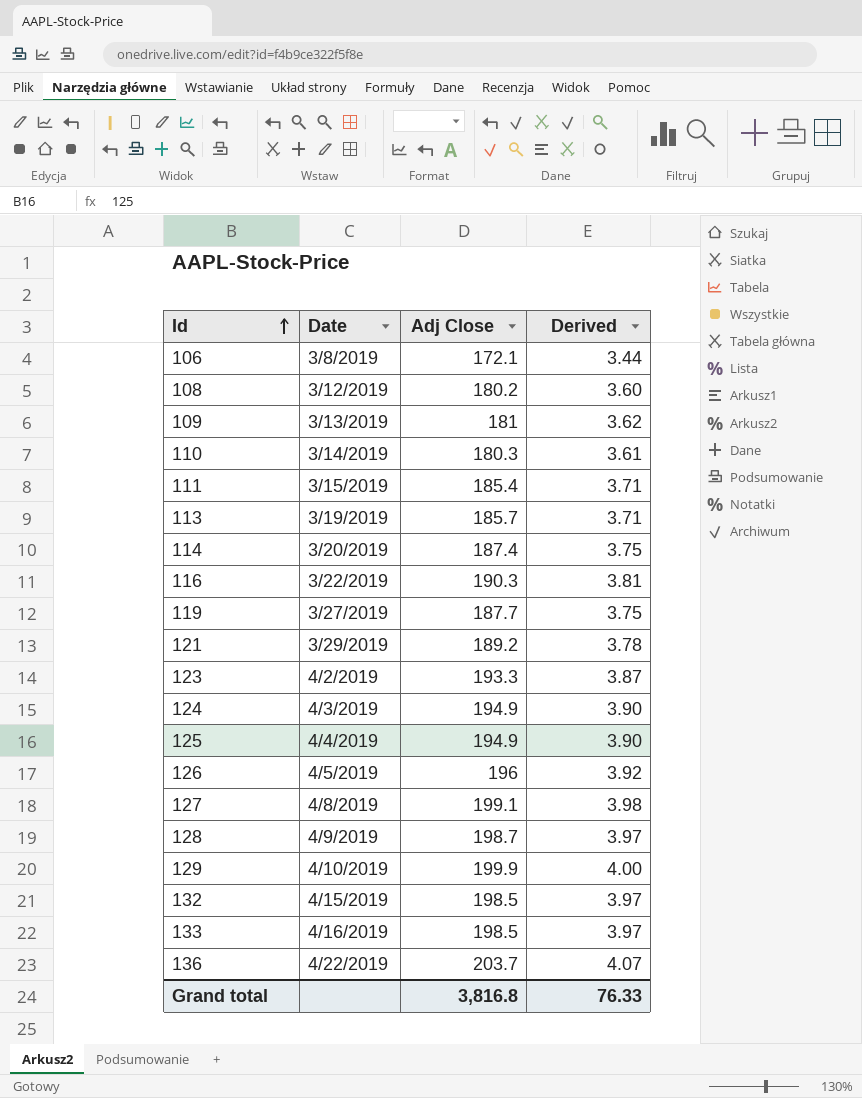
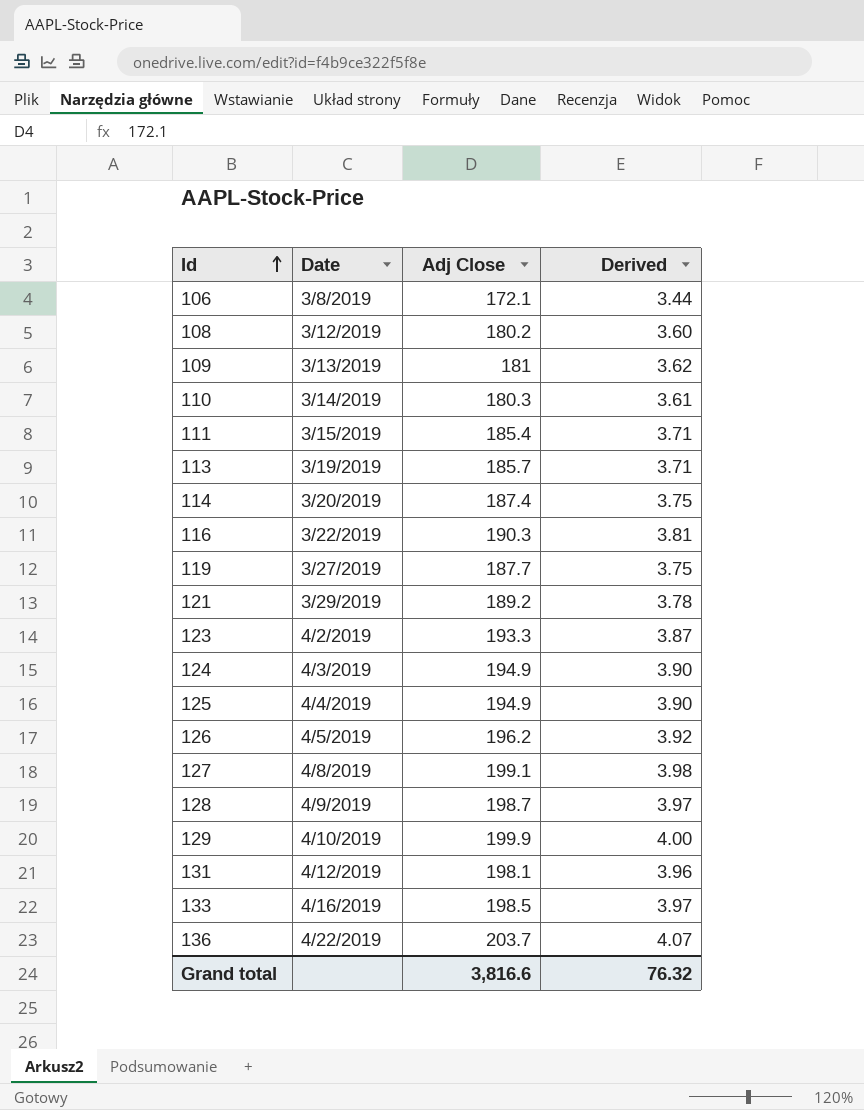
row 132: 4/15/2019 | 198.5 | 3.97 -> none
126 | Adj Close: 196 -> 196.2
row 131: none -> 4/12/2019 | 198.1 | 3.96
Grand total | Adj Close: 3,816.8 -> 3,816.6
Grand total | Derived: 76.33 -> 76.32

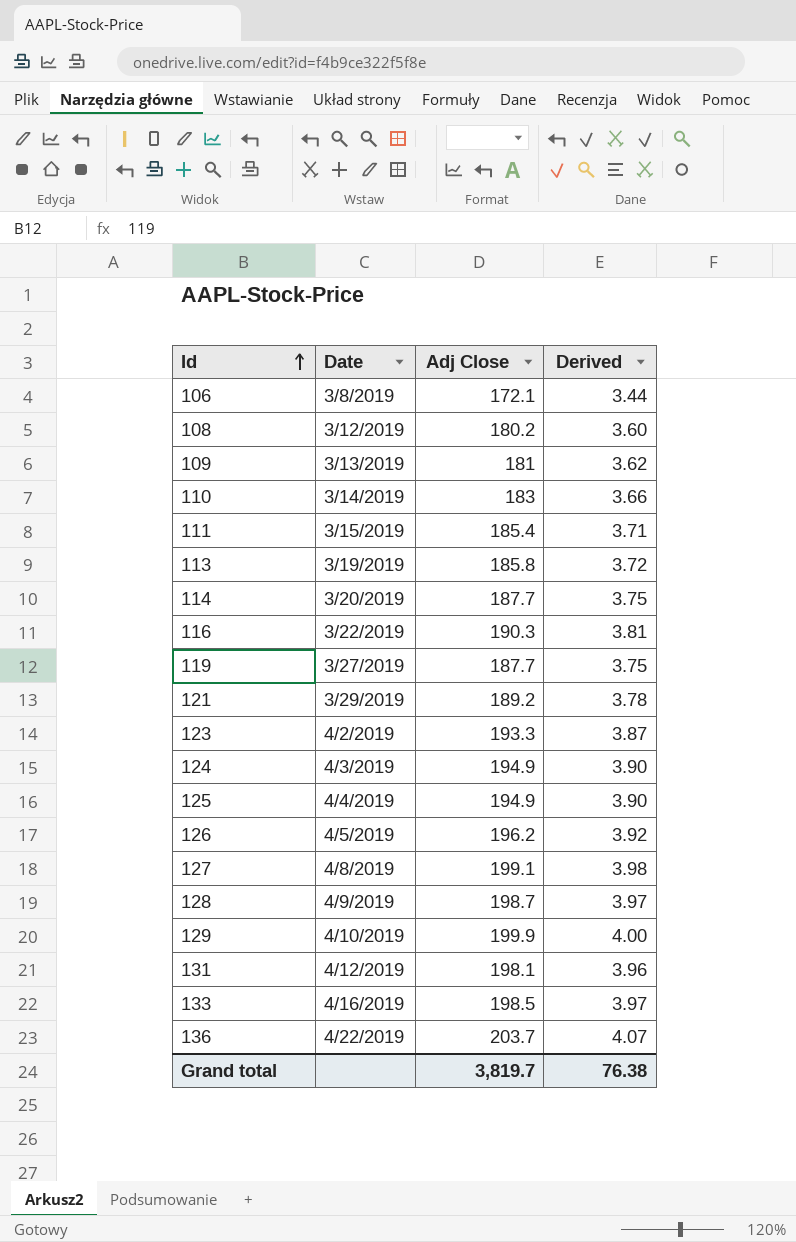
110 | Adj Close: 180.3 -> 183
110 | Derived: 3.61 -> 3.66
113 | Adj Close: 185.7 -> 185.8
113 | Derived: 3.71 -> 3.72
114 | Adj Close: 187.4 -> 187.7
Grand total | Adj Close: 3,816.6 -> 3,819.7
Grand total | Derived: 76.32 -> 76.38

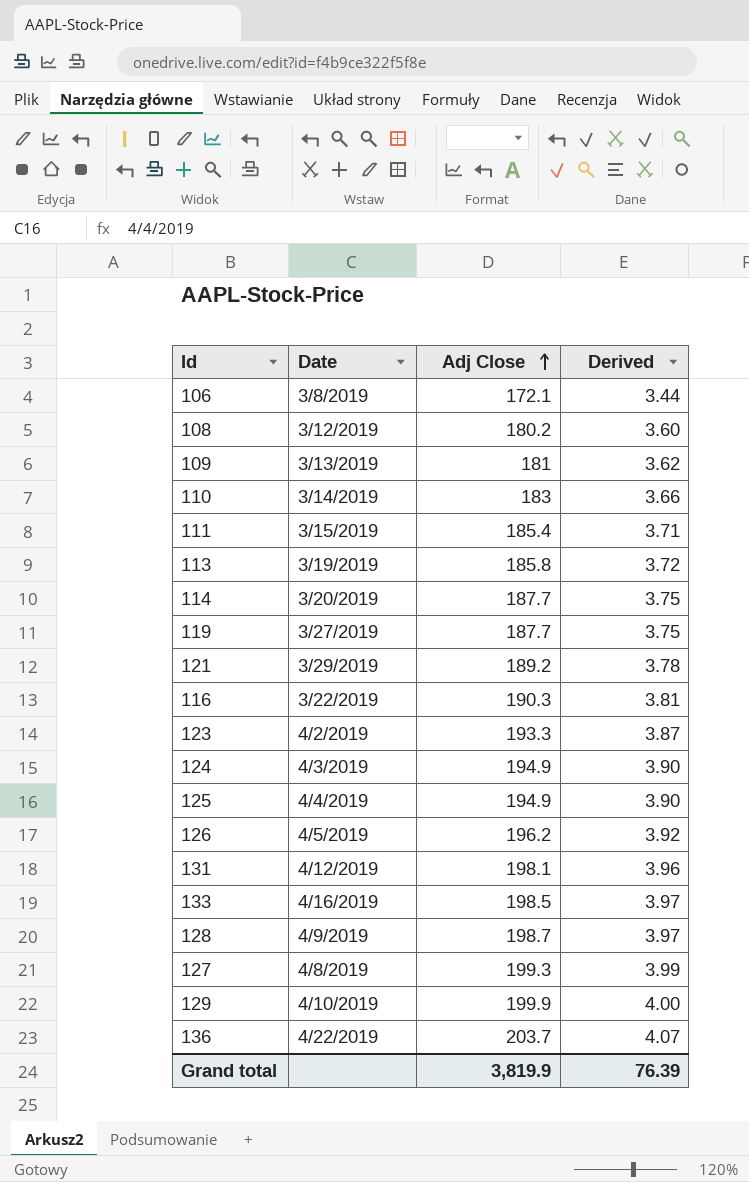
row order: Id ascending -> Adj Close ascending
127 | Adj Close: 199.1 -> 199.3
127 | Derived: 3.98 -> 3.99
Grand total | Adj Close: 3,819.7 -> 3,819.9
Grand total | Derived: 76.38 -> 76.39

